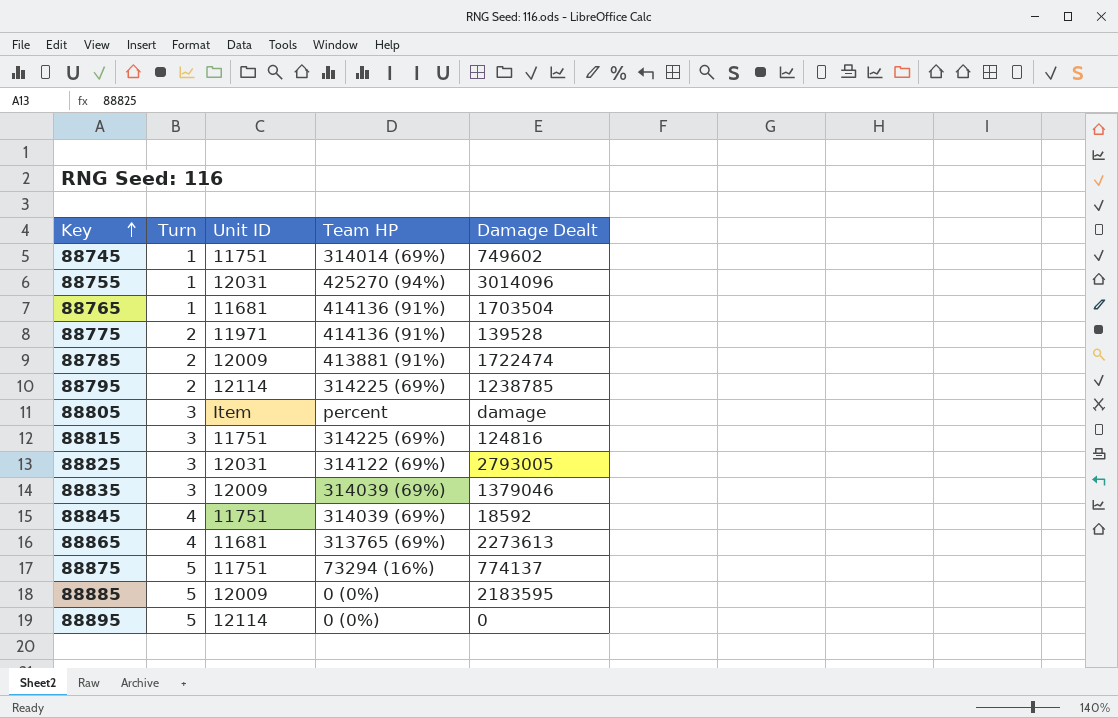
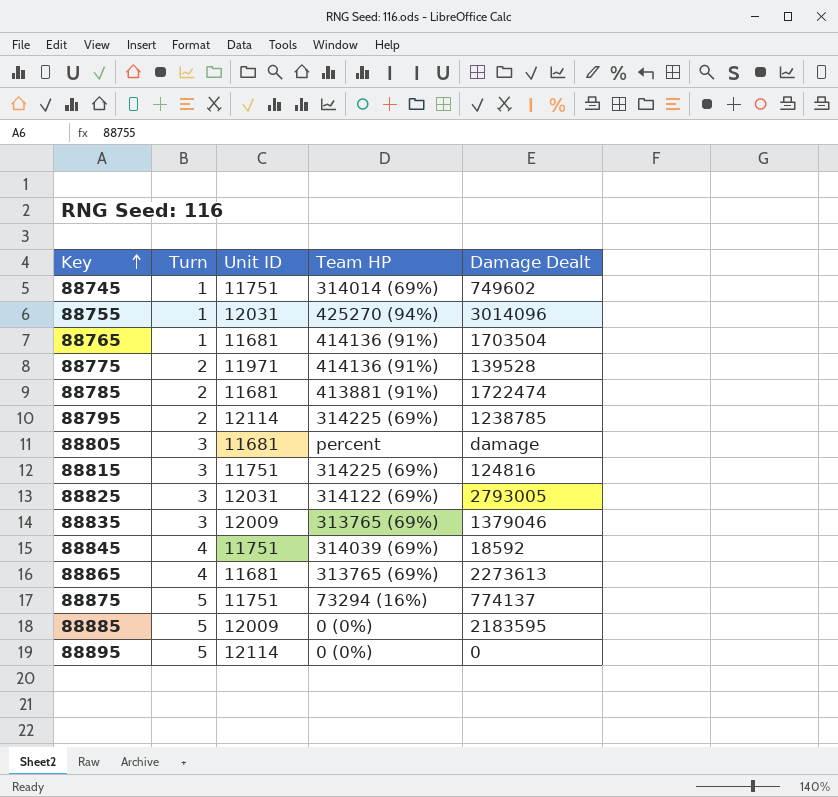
88785 | Unit ID: 12009 -> 11681
88805 | Unit ID: Item -> 11681
88835 | Team HP: 314039 (69%) -> 313765 (69%)

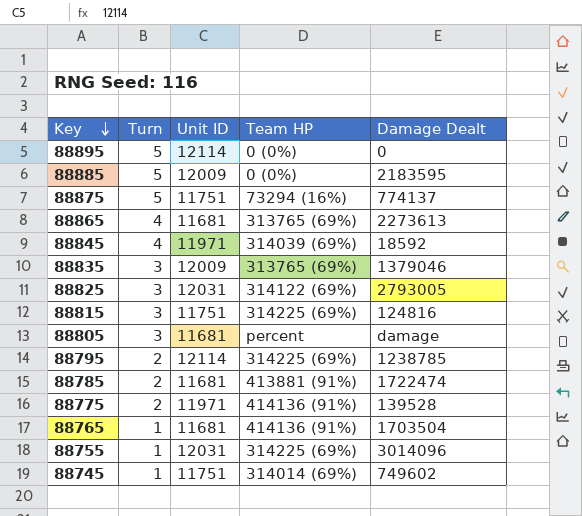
row order: Key ascending -> Key descending
88845 | Unit ID: 11751 -> 11971
88755 | Team HP: 425270 (94%) -> 314225 (69%)

